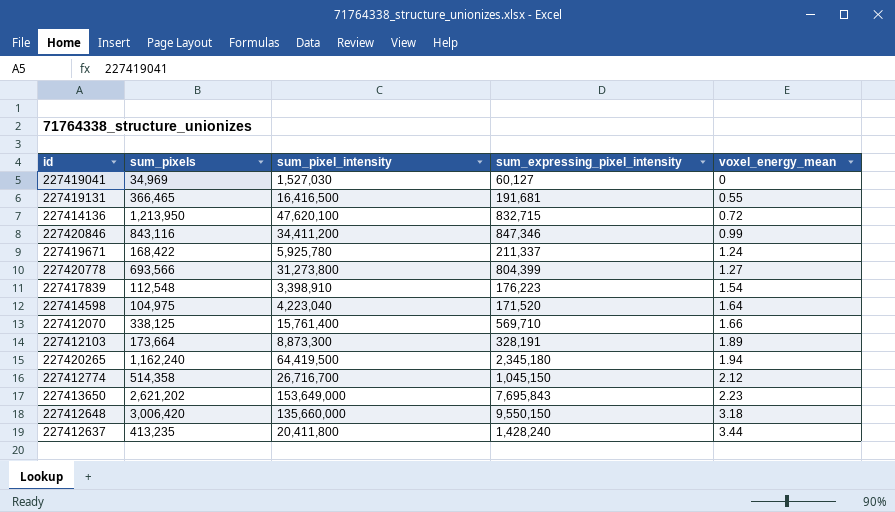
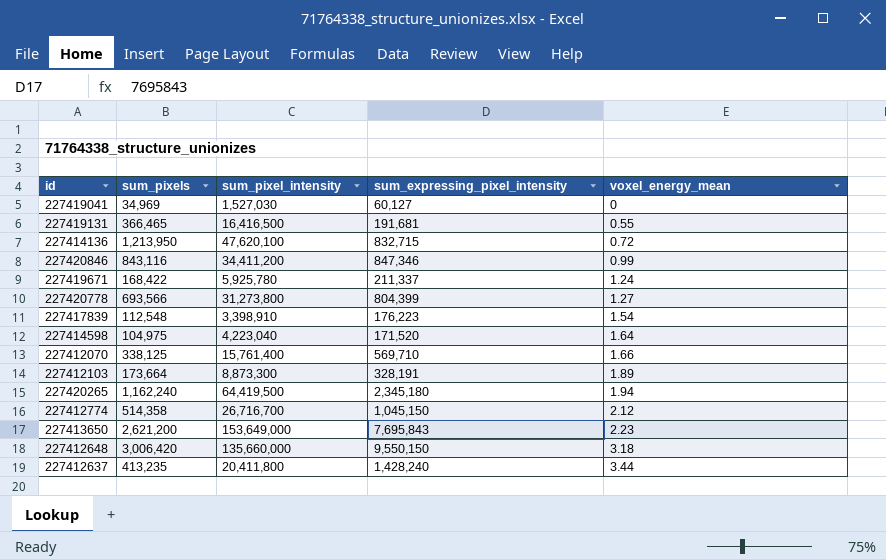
227413650 | sum_pixels: 2,621,202 -> 2,621,200

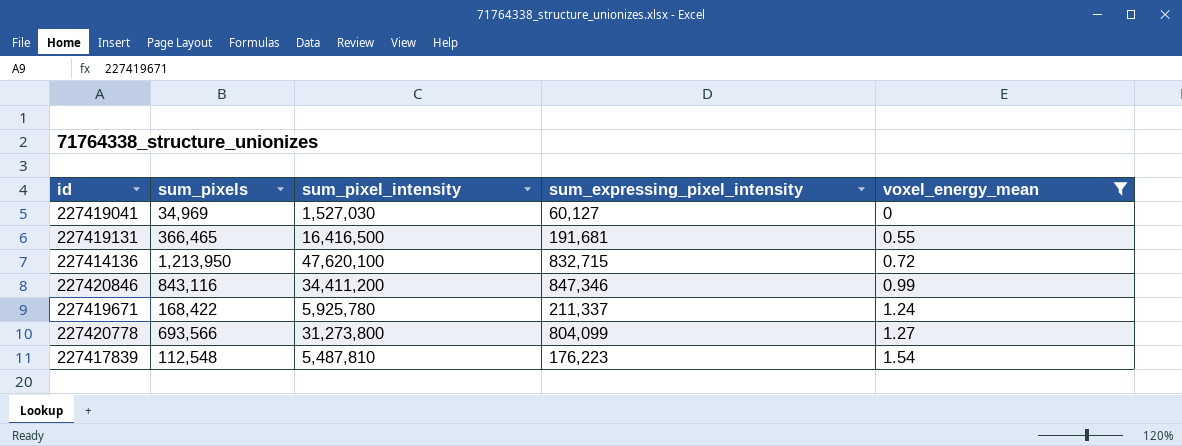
filter: none -> voxel_energy_mean <= 1.54
227420778 | sum_expressing_pixel_intensity: 804,399 -> 804,099
227417839 | sum_pixel_intensity: 3,398,910 -> 5,487,810

